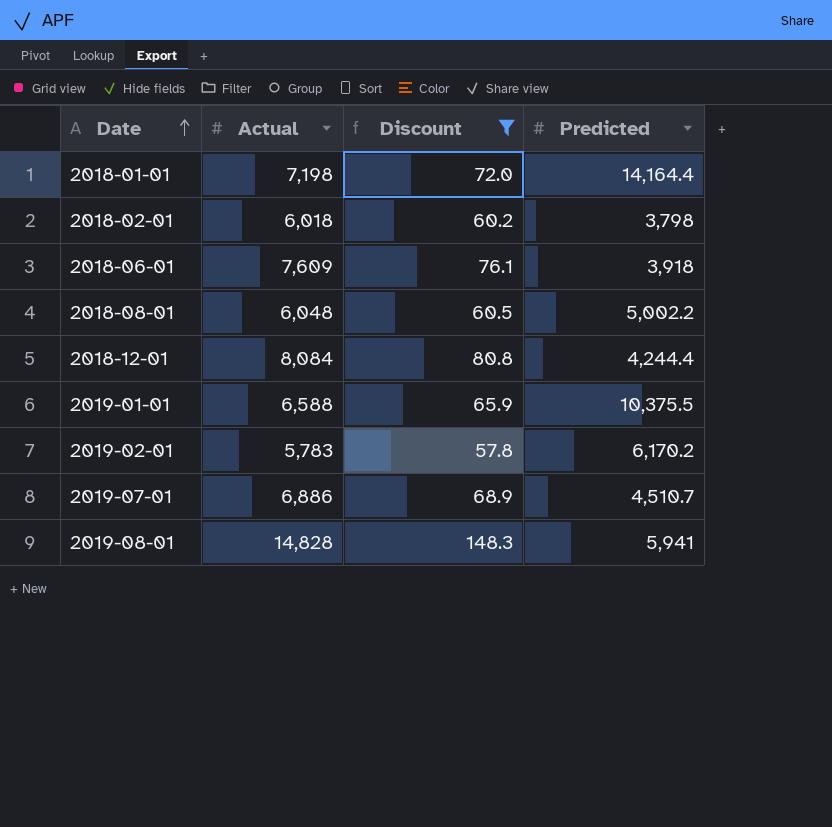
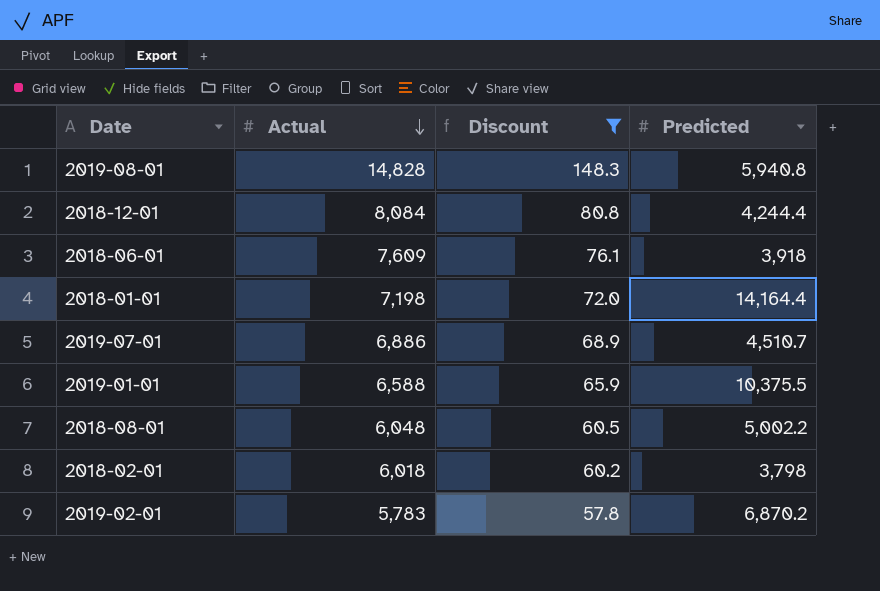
row order: Date ascending -> Actual descending
2019-08-01 | Predicted: 5,941 -> 5,940.8
2019-02-01 | Predicted: 6,170.2 -> 6,870.2

